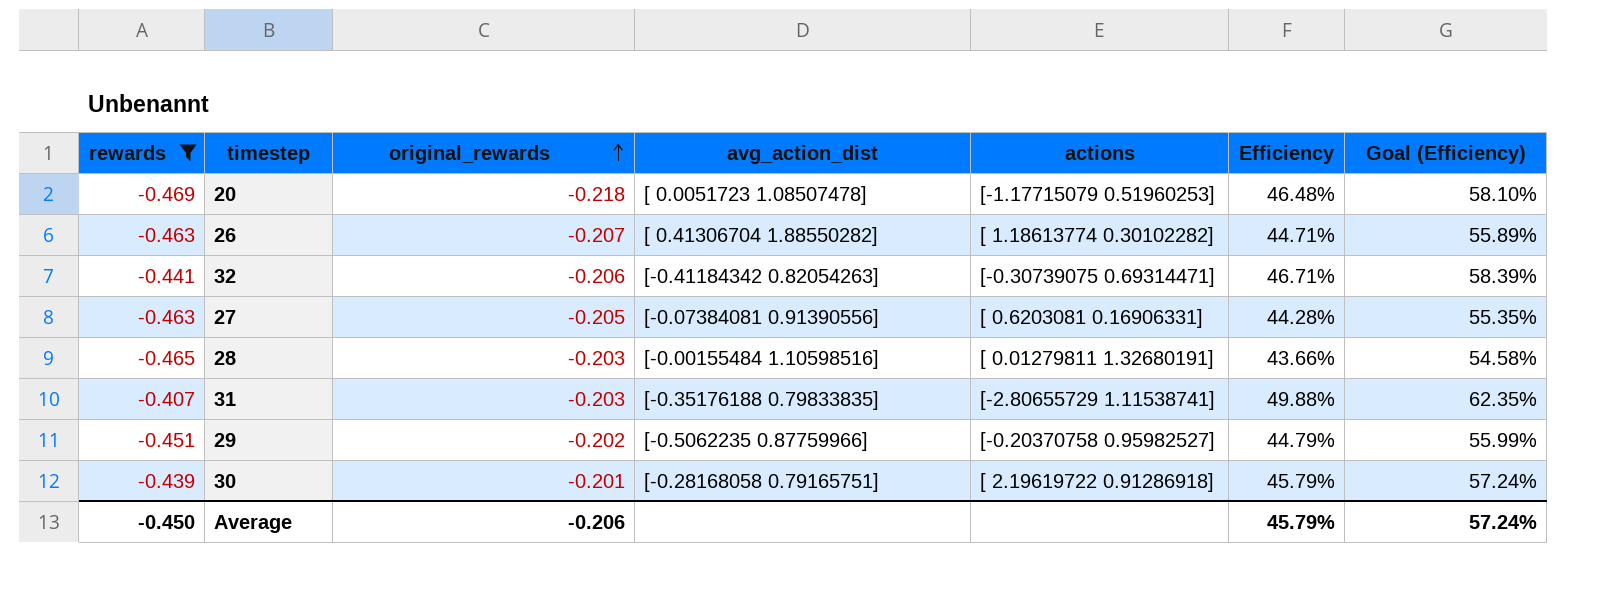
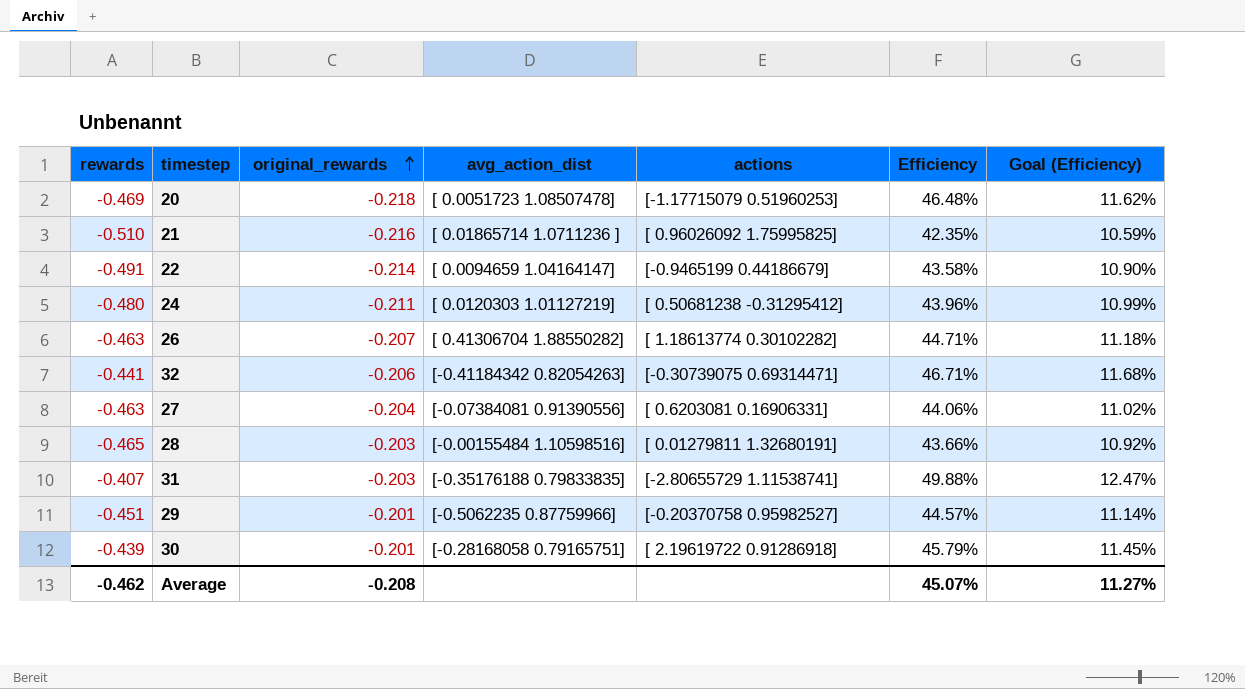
filter: rewards >= -0.469 -> none
column Goal (Efficiency) | formula: [Efficiency] * 1.25 -> [Efficiency] * 0.25
27 | original_rewards: -0.205 -> -0.204
27 | Efficiency: 44.28% -> 44.06%
29 | original_rewards: -0.202 -> -0.201
29 | Efficiency: 44.79% -> 44.57%
Average | rewards: -0.450 -> -0.462
Average | original_rewards: -0.206 -> -0.208
Average | Efficiency: 45.79% -> 45.07%
Average | Goal (Efficiency): 57.24% -> 11.27%

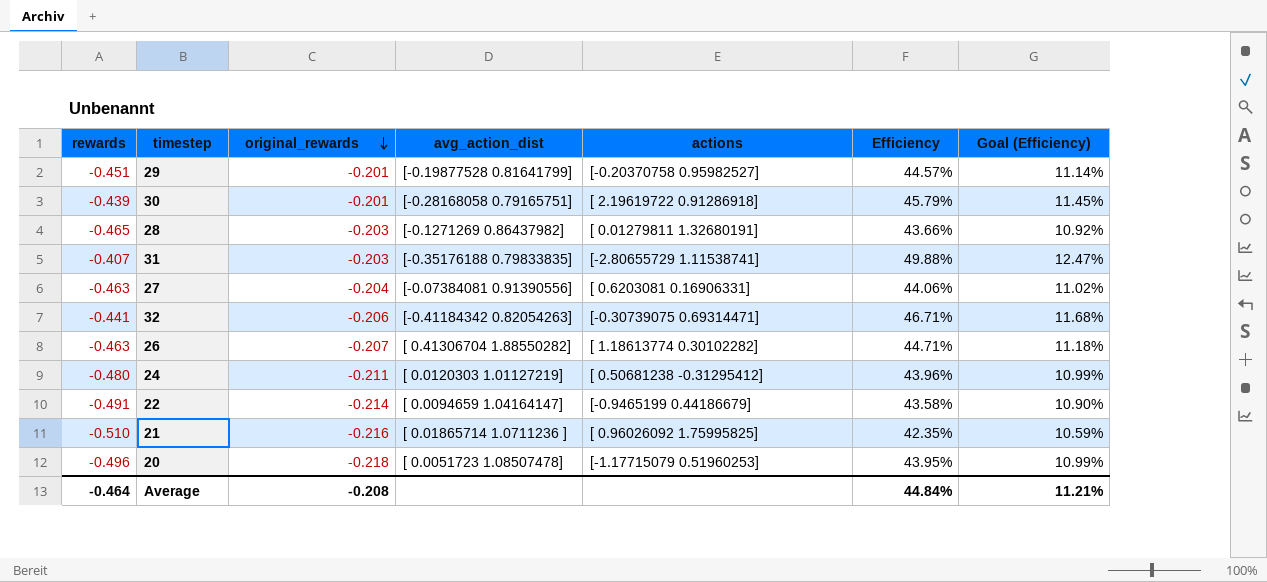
row order: original_rewards ascending -> original_rewards descending
29 | avg_action_dist: [-0.5062235 0.87759966] -> [-0.19877528 0.81641799]
28 | avg_action_dist: [-0.00155484 1.10598516] -> [-0.1271269 0.86437982]
20 | rewards: -0.469 -> -0.496
20 | Efficiency: 46.48% -> 43.95%
20 | Goal (Efficiency): 11.62% -> 10.99%
Average | rewards: -0.462 -> -0.464
Average | Efficiency: 45.07% -> 44.84%
Average | Goal (Efficiency): 11.27% -> 11.21%

